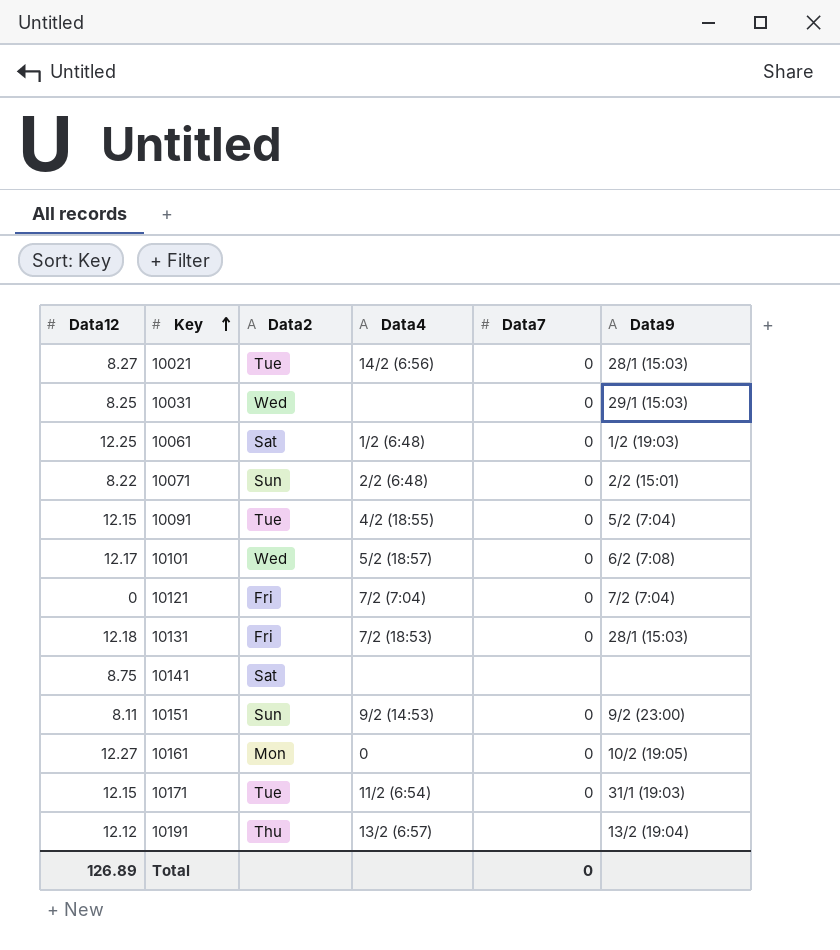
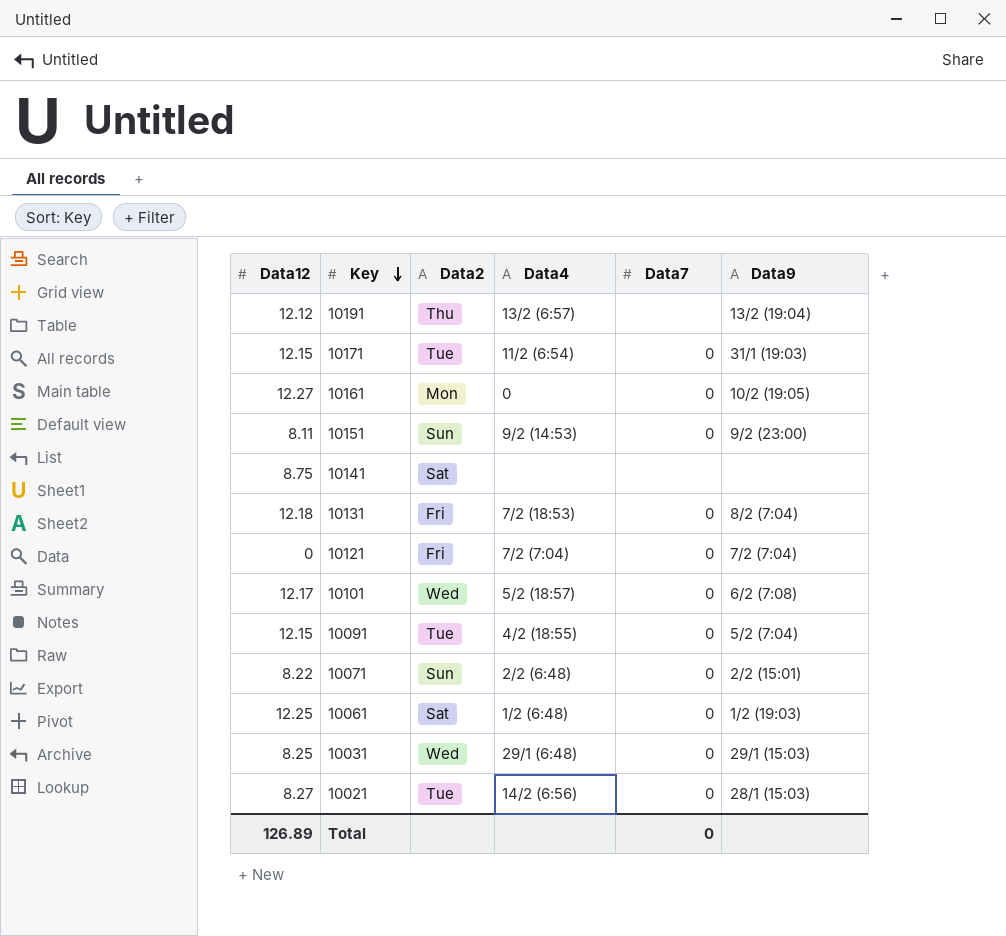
row order: Key ascending -> Key descending
10131 | Data9: 28/1 (15:03) -> 8/2 (7:04)
10031 | Data4: none -> 29/1 (6:48)

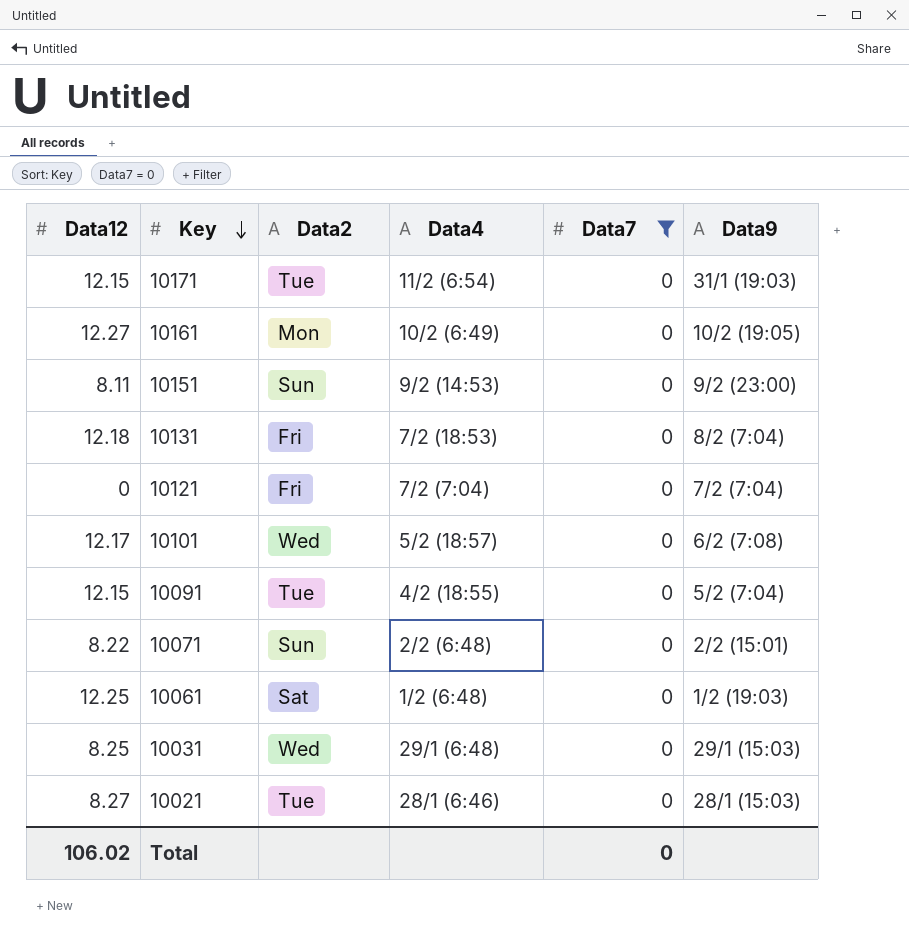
filter: none -> Data7 = 0
10161 | Data4: 0 -> 10/2 (6:49)
10021 | Data4: 14/2 (6:56) -> 28/1 (6:46)
Total | Data12: 126.89 -> 106.02

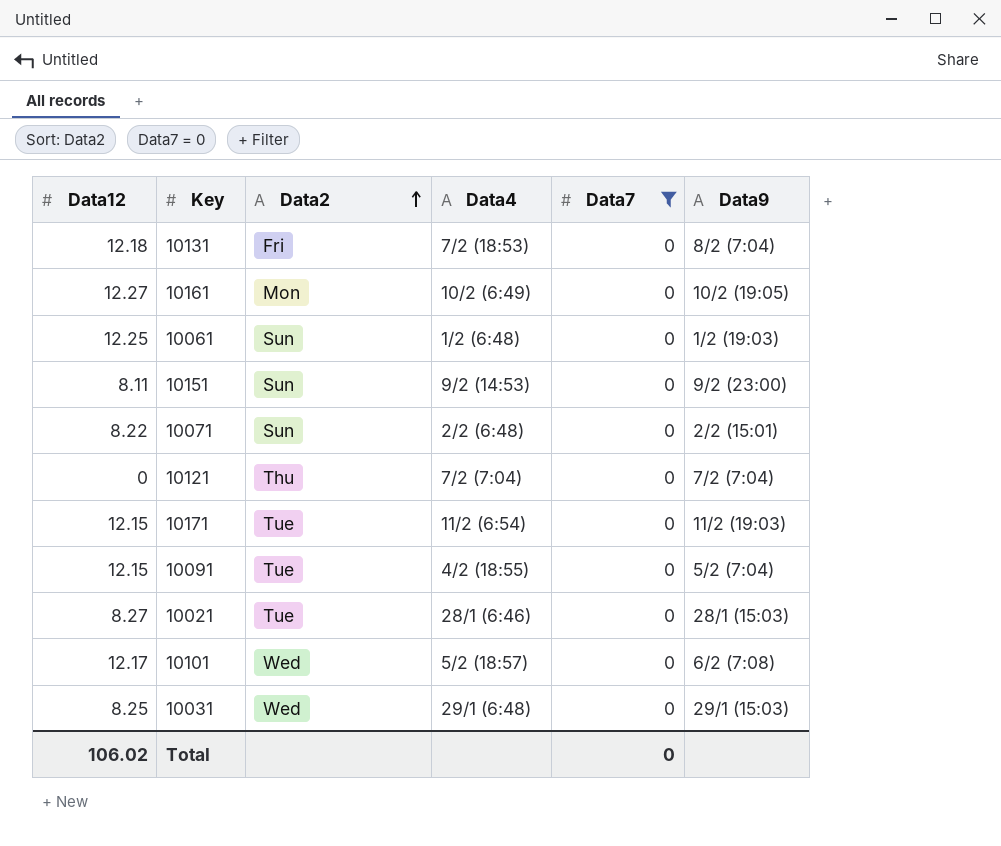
row order: Key descending -> Data2 ascending
10061 | Data2: Sat -> Sun
10121 | Data2: Fri -> Thu
10171 | Data9: 31/1 (19:03) -> 11/2 (19:03)

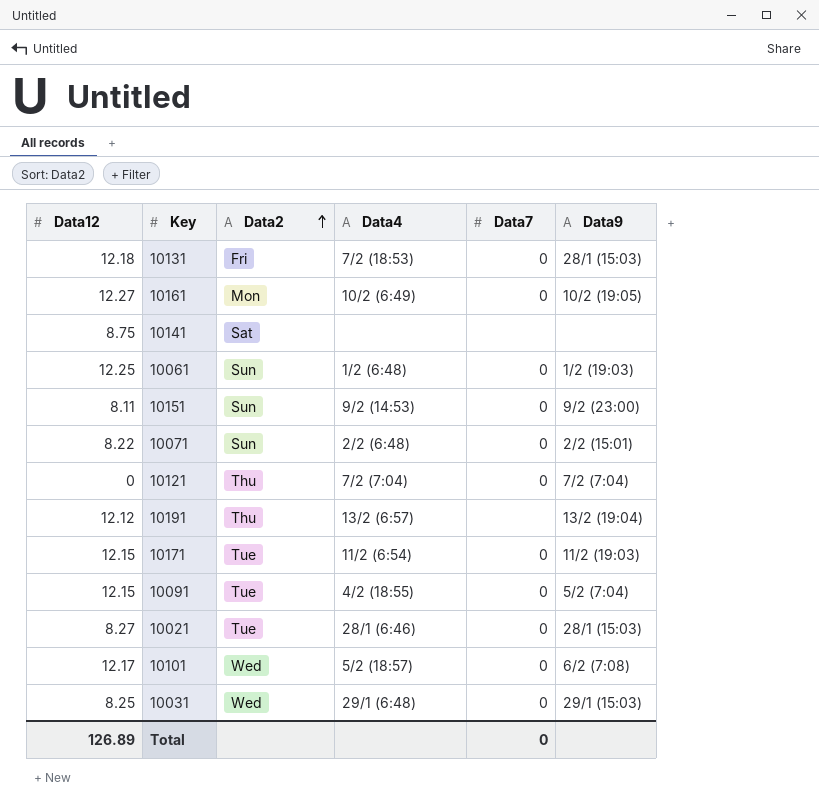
filter: Data7 = 0 -> none
10131 | Data9: 8/2 (7:04) -> 28/1 (15:03)
Total | Data12: 106.02 -> 126.89

